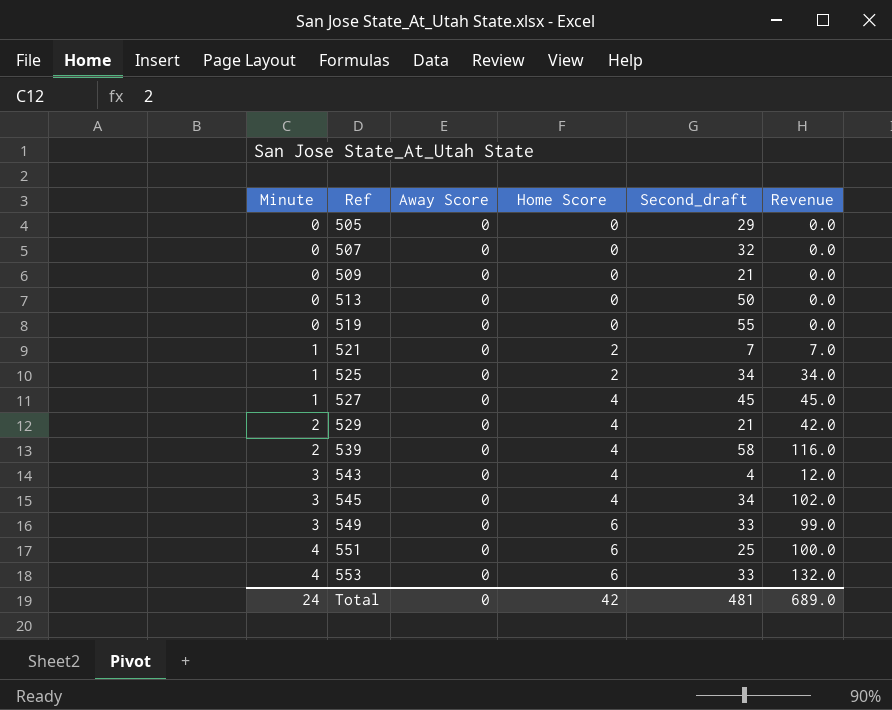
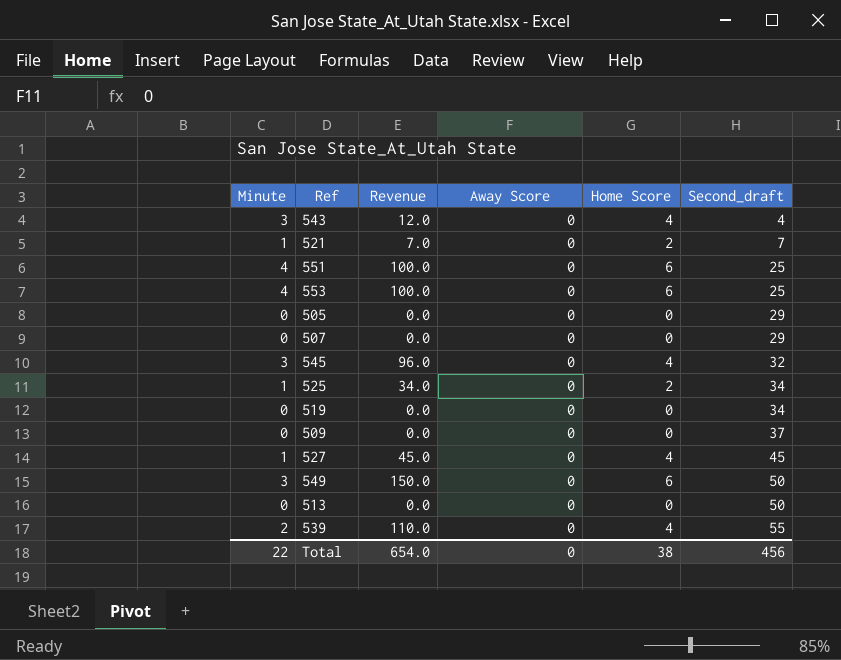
row order: Minute ascending -> Second_draft ascending
column Revenue | position: 6 -> 3
row 529: 2 | 0 | 4 | 21 | 42.0 -> none
553 | Revenue: 132.0 -> 100.0
553 | Second_draft: 33 -> 25
507 | Second_draft: 32 -> 29
545 | Revenue: 102.0 -> 96.0
545 | Second_draft: 34 -> 32
519 | Second_draft: 55 -> 34
509 | Second_draft: 21 -> 37
549 | Revenue: 99.0 -> 150.0
549 | Second_draft: 33 -> 50
539 | Revenue: 116.0 -> 110.0
539 | Second_draft: 58 -> 55
Total | Minute: 24 -> 22
Total | Revenue: 689.0 -> 654.0
Total | Home Score: 42 -> 38
Total | Second_draft: 481 -> 456

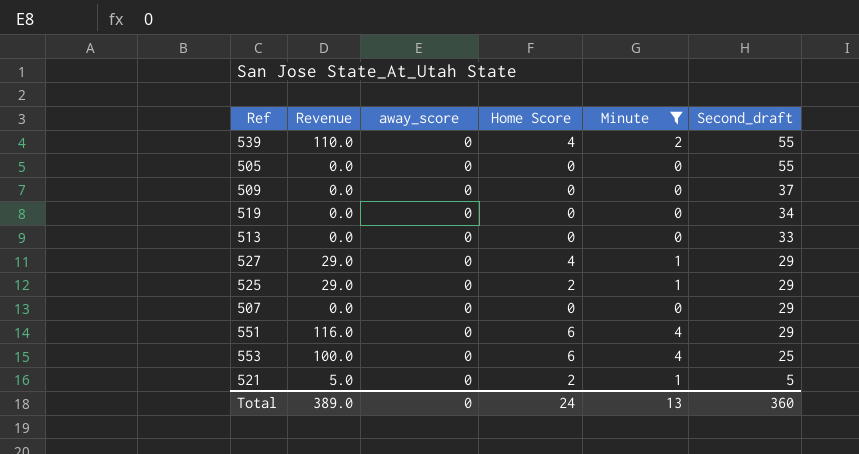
filter: none -> Minute != 3
row order: Second_draft ascending -> Second_draft descending
column name: Away Score -> away_score
column Minute | position: 1 -> 5
505 | Second_draft: 29 -> 55
513 | Second_draft: 50 -> 33
527 | Revenue: 45.0 -> 29.0
527 | Second_draft: 45 -> 29
525 | Revenue: 34.0 -> 29.0
525 | Second_draft: 34 -> 29
551 | Revenue: 100.0 -> 116.0
551 | Second_draft: 25 -> 29
521 | Revenue: 7.0 -> 5.0
521 | Second_draft: 7 -> 5
Total | Revenue: 654.0 -> 389.0
Total | Home Score: 38 -> 24
Total | Minute: 22 -> 13
Total | Second_draft: 456 -> 360

